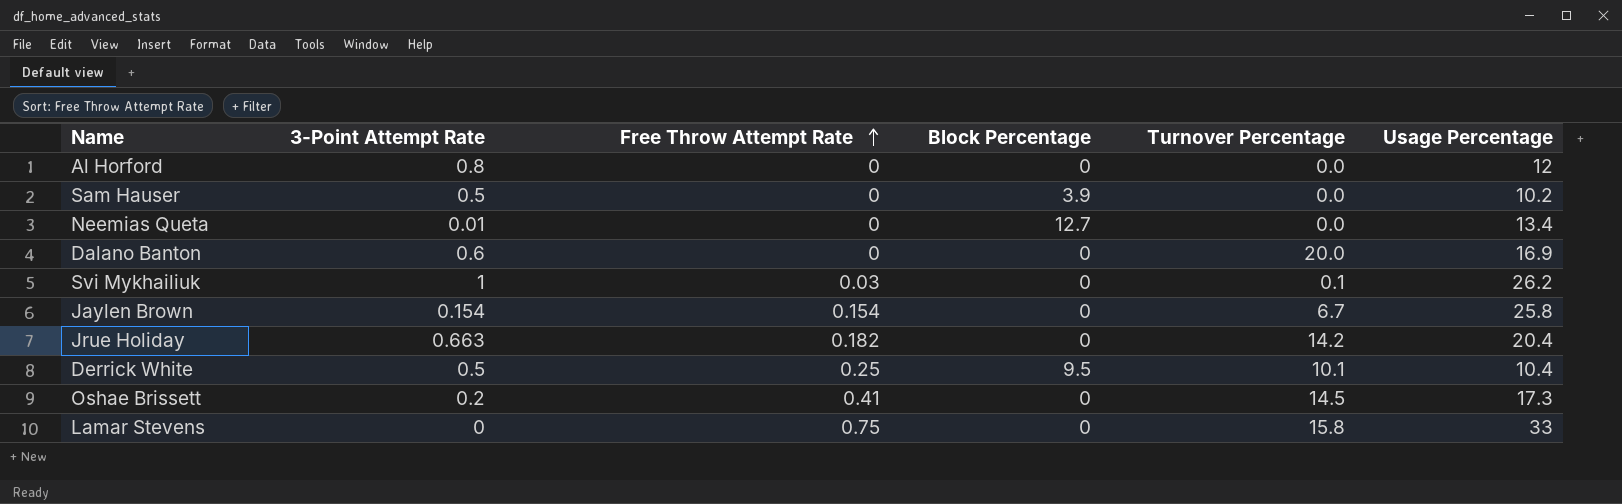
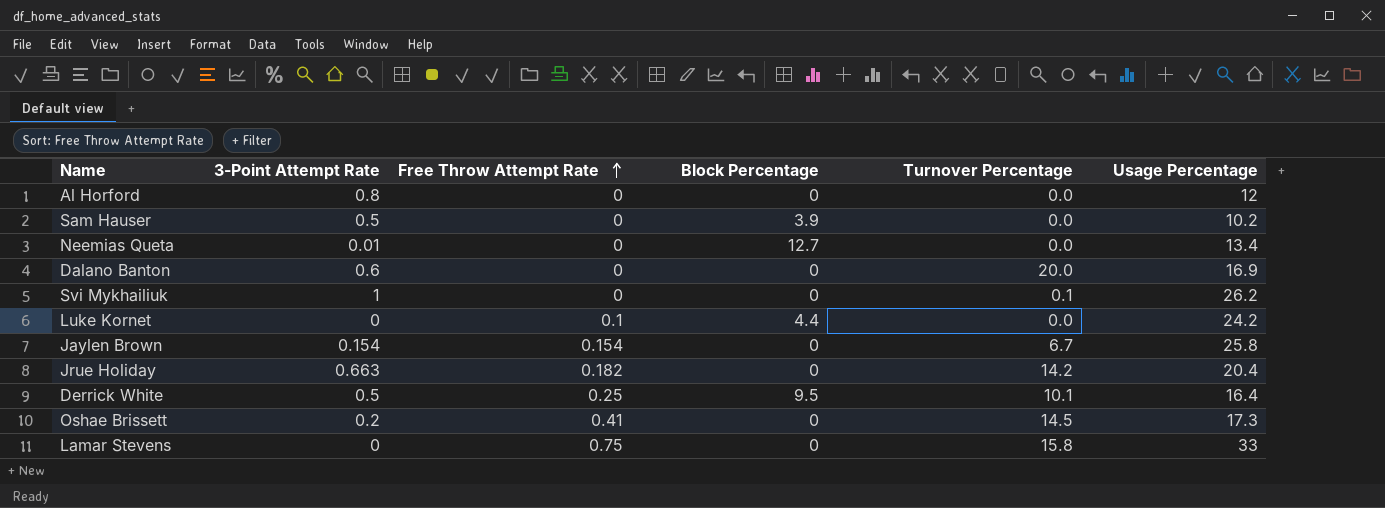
Svi Mykhailiuk | Free Throw Attempt Rate: 0.03 -> 0
row Luke Kornet: none -> 0 | 0.1 | 4.4 | 0.0 | 24.2
Derrick White | Usage Percentage: 10.4 -> 16.4

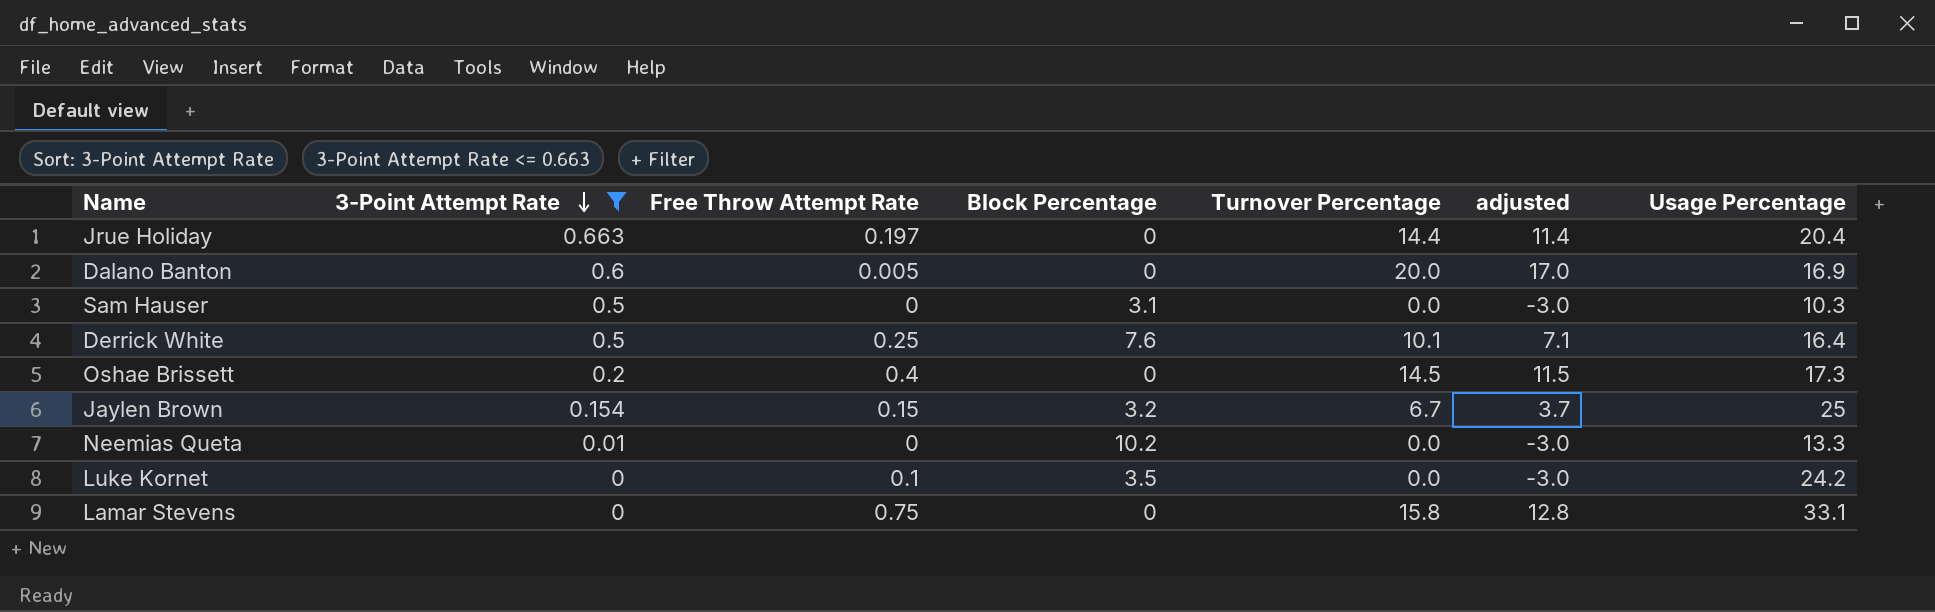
filter: none -> 3-Point Attempt Rate <= 0.663
row order: Free Throw Attempt Rate ascending -> 3-Point Attempt Rate descending
column adjusted | formula: none -> [Turnover Percentage] - 3
Jrue Holiday | Free Throw Attempt Rate: 0.182 -> 0.197
Jrue Holiday | Turnover Percentage: 14.2 -> 14.4
Dalano Banton | Free Throw Attempt Rate: 0 -> 0.005
Sam Hauser | Block Percentage: 3.9 -> 3.1
Sam Hauser | Usage Percentage: 10.2 -> 10.3
Derrick White | Block Percentage: 9.5 -> 7.6
Oshae Brissett | Free Throw Attempt Rate: 0.41 -> 0.4
Jaylen Brown | Free Throw Attempt Rate: 0.154 -> 0.15
Jaylen Brown | Block Percentage: 0 -> 3.2
Jaylen Brown | Usage Percentage: 25.8 -> 25
Neemias Queta | Block Percentage: 12.7 -> 10.2
Neemias Queta | Usage Percentage: 13.4 -> 13.3
Luke Kornet | Block Percentage: 4.4 -> 3.5
Lamar Stevens | Usage Percentage: 33 -> 33.1

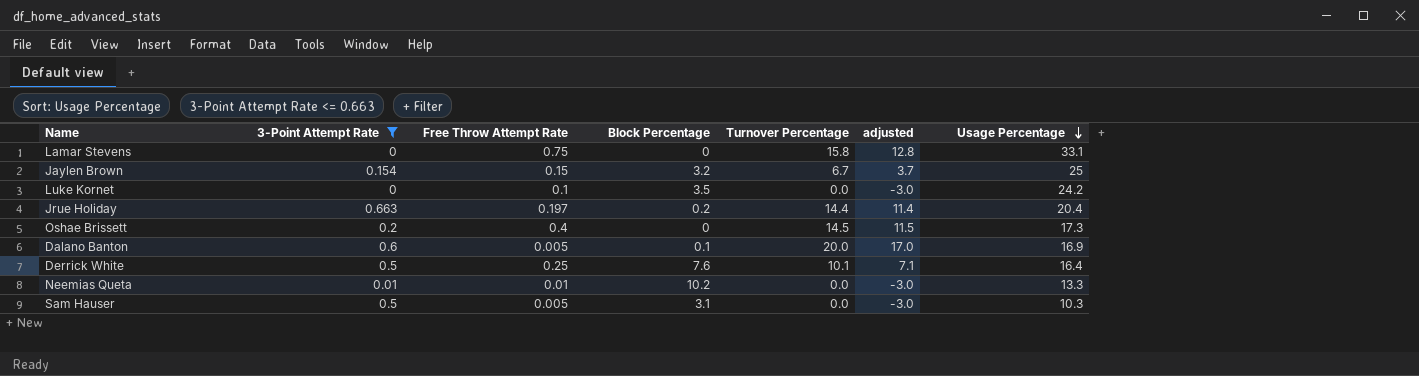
row order: 3-Point Attempt Rate descending -> Usage Percentage descending
Jrue Holiday | Block Percentage: 0 -> 0.2
Dalano Banton | Block Percentage: 0 -> 0.1
Neemias Queta | Free Throw Attempt Rate: 0 -> 0.01
Sam Hauser | Free Throw Attempt Rate: 0 -> 0.005

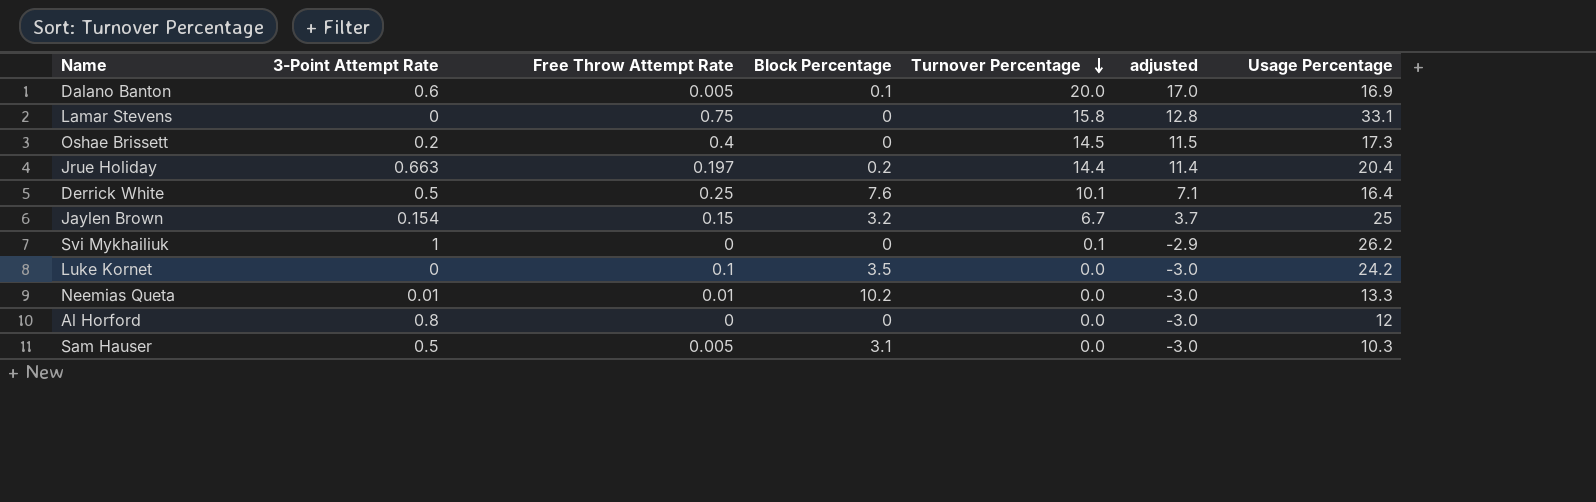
filter: 3-Point Attempt Rate <= 0.663 -> none
row order: Usage Percentage descending -> Turnover Percentage descending

